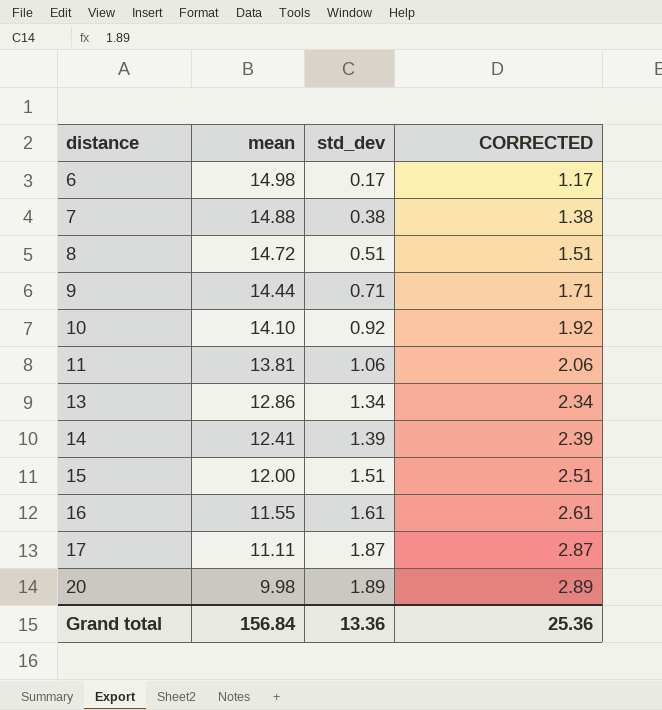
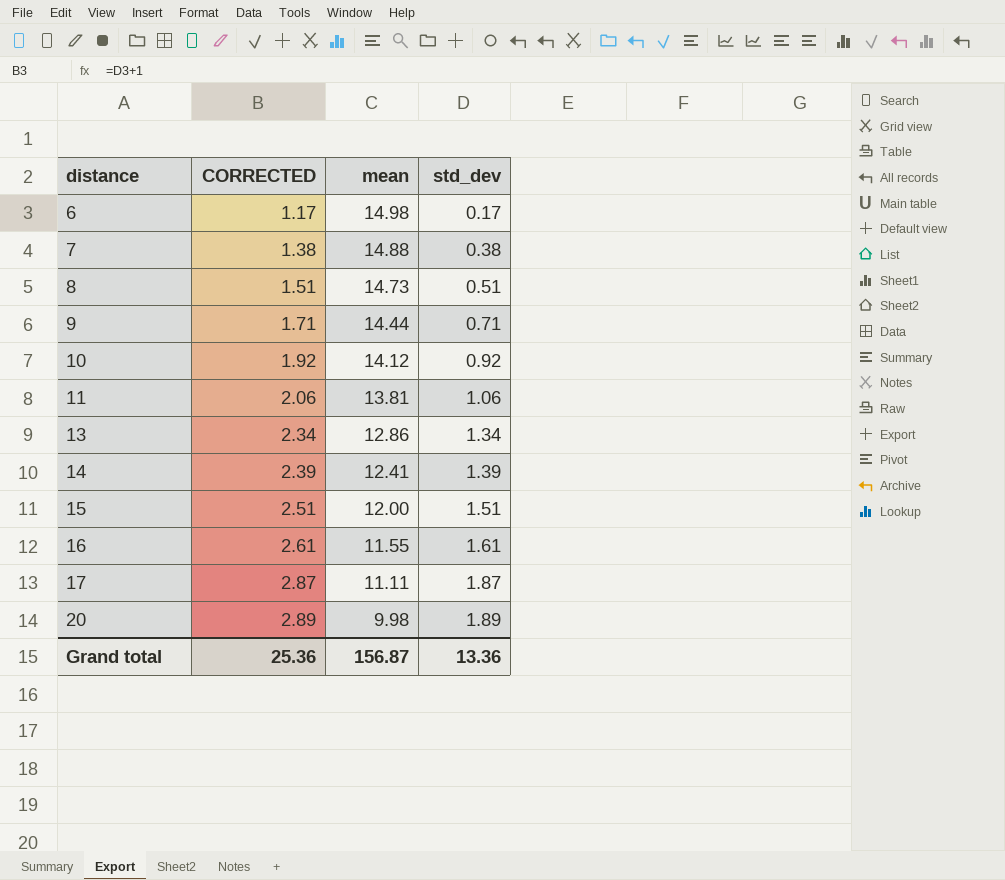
column CORRECTED | position: 4 -> 2
8 | mean: 14.72 -> 14.73
10 | mean: 14.10 -> 14.12
Grand total | mean: 156.84 -> 156.87

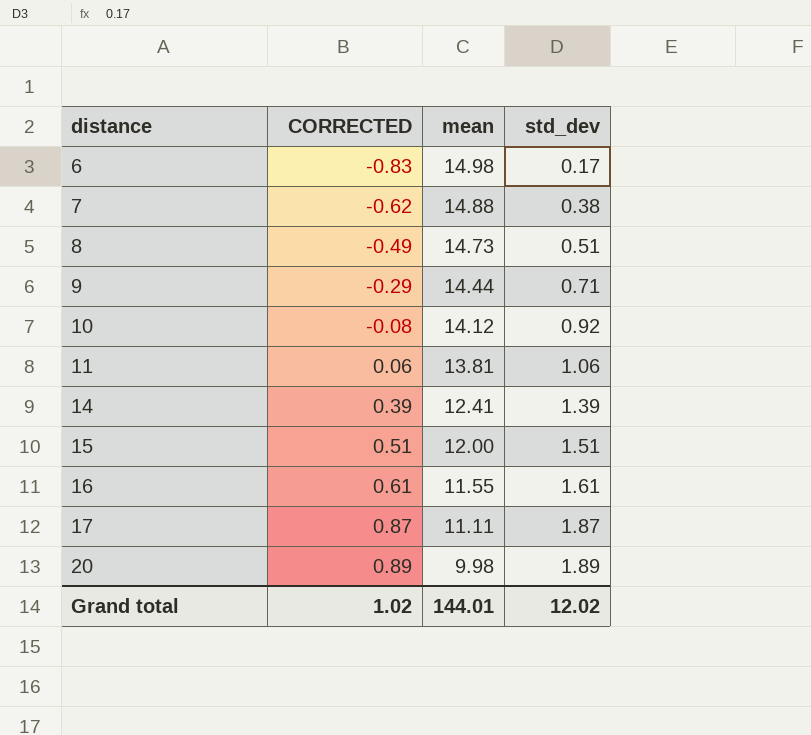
column CORRECTED | formula: [std_dev] + 1 -> [std_dev] - 1
row 13: 2.34 | 12.86 | 1.34 -> none
Grand total | CORRECTED: 25.36 -> 1.02
Grand total | mean: 156.87 -> 144.01
Grand total | std_dev: 13.36 -> 12.02

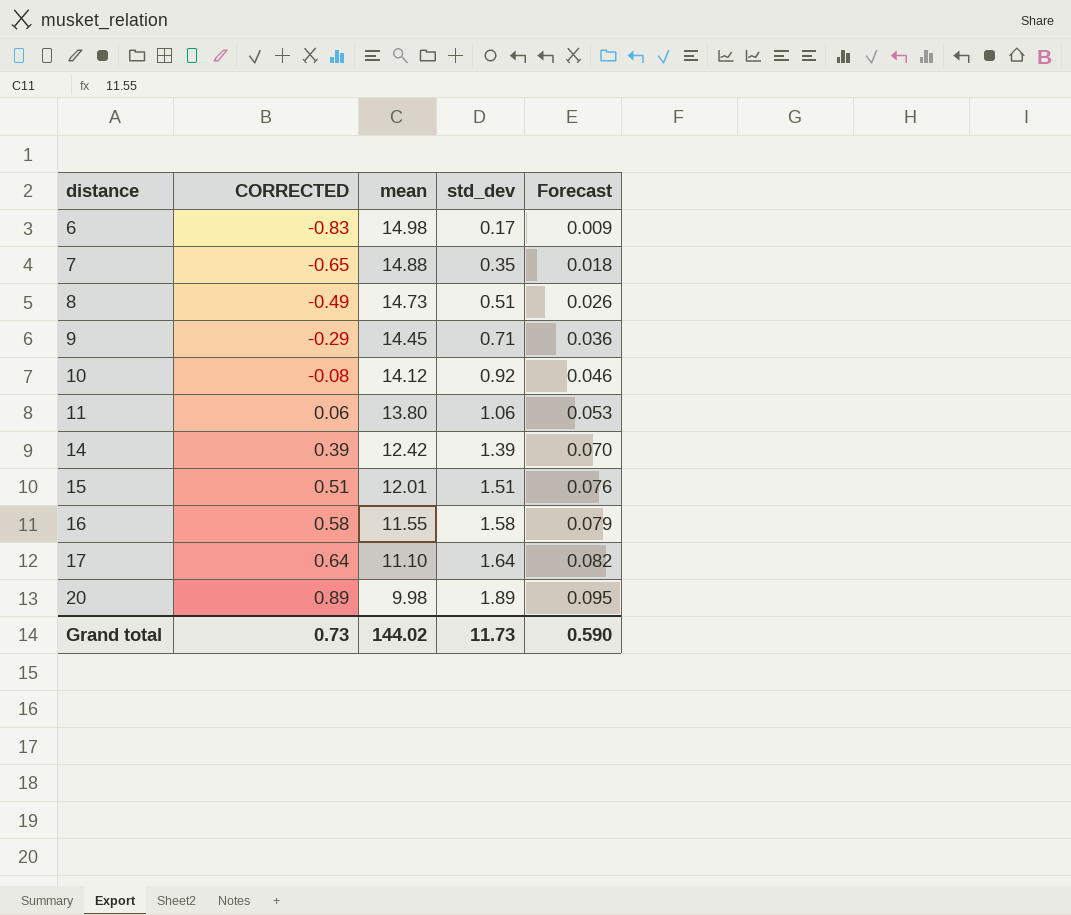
column Forecast | formula: none -> [std_dev] * 0.05
7 | CORRECTED: -0.62 -> -0.65
7 | std_dev: 0.38 -> 0.35
9 | mean: 14.44 -> 14.45
11 | mean: 13.81 -> 13.80
14 | mean: 12.41 -> 12.42
15 | mean: 12.00 -> 12.01
16 | CORRECTED: 0.61 -> 0.58
16 | std_dev: 1.61 -> 1.58
17 | CORRECTED: 0.87 -> 0.64
17 | mean: 11.11 -> 11.10
17 | std_dev: 1.87 -> 1.64
Grand total | CORRECTED: 1.02 -> 0.73
Grand total | mean: 144.01 -> 144.02
Grand total | std_dev: 12.02 -> 11.73

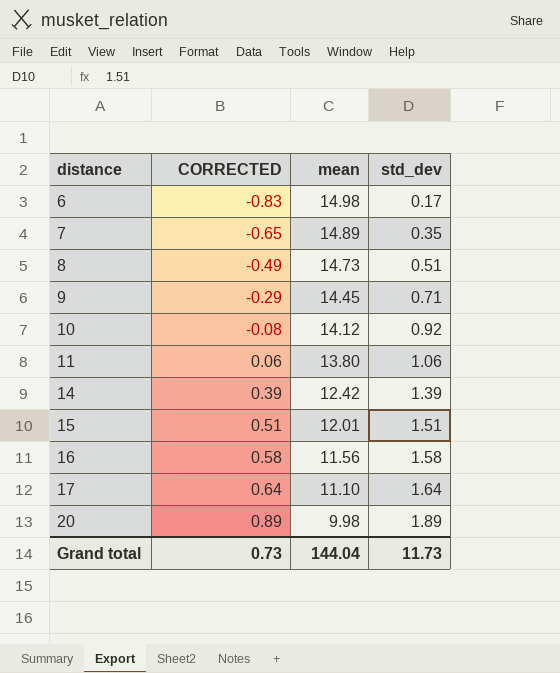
column Forecast | formula: [std_dev] * 0.05 -> none
7 | mean: 14.88 -> 14.89
16 | mean: 11.55 -> 11.56
Grand total | mean: 144.02 -> 144.04

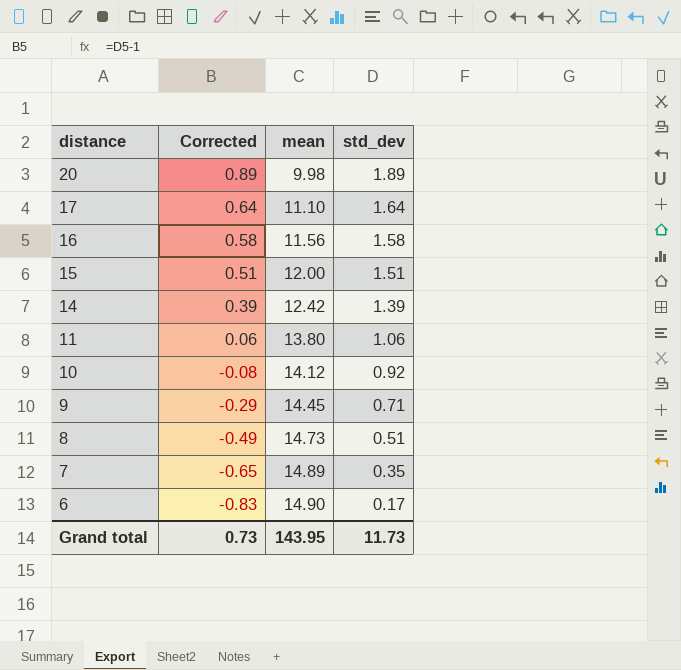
row order: distance ascending -> distance descending
column name: CORRECTED -> Corrected
15 | mean: 12.01 -> 12.00
6 | mean: 14.98 -> 14.90
Grand total | mean: 144.04 -> 143.95

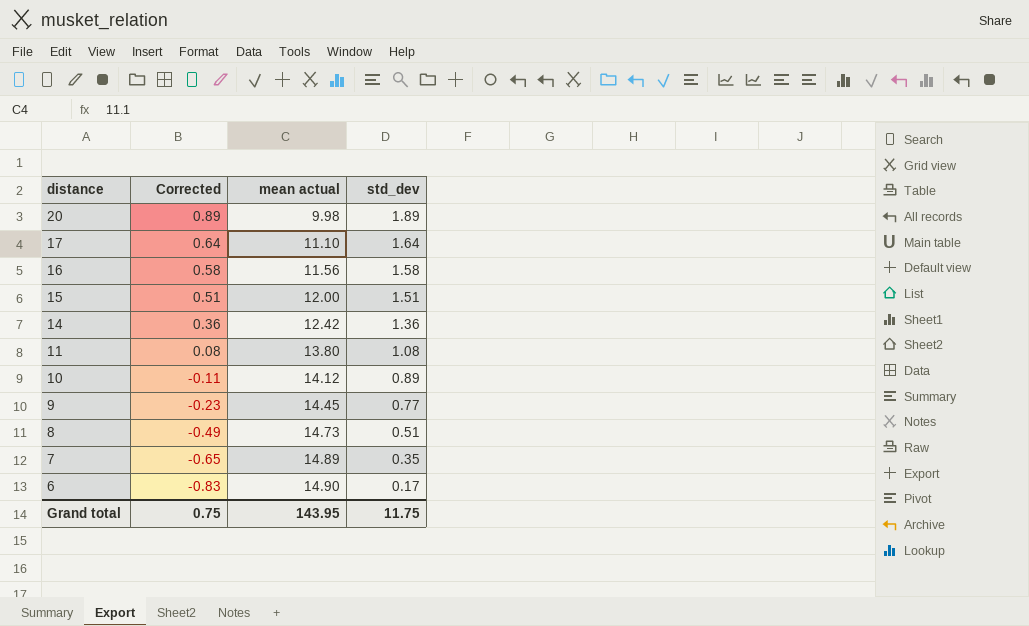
column name: mean -> mean actual
14 | Corrected: 0.39 -> 0.36
14 | std_dev: 1.39 -> 1.36
11 | Corrected: 0.06 -> 0.08
11 | std_dev: 1.06 -> 1.08
10 | Corrected: -0.08 -> -0.11
10 | std_dev: 0.92 -> 0.89
9 | Corrected: -0.29 -> -0.23
9 | std_dev: 0.71 -> 0.77
Grand total | Corrected: 0.73 -> 0.75
Grand total | std_dev: 11.73 -> 11.75

